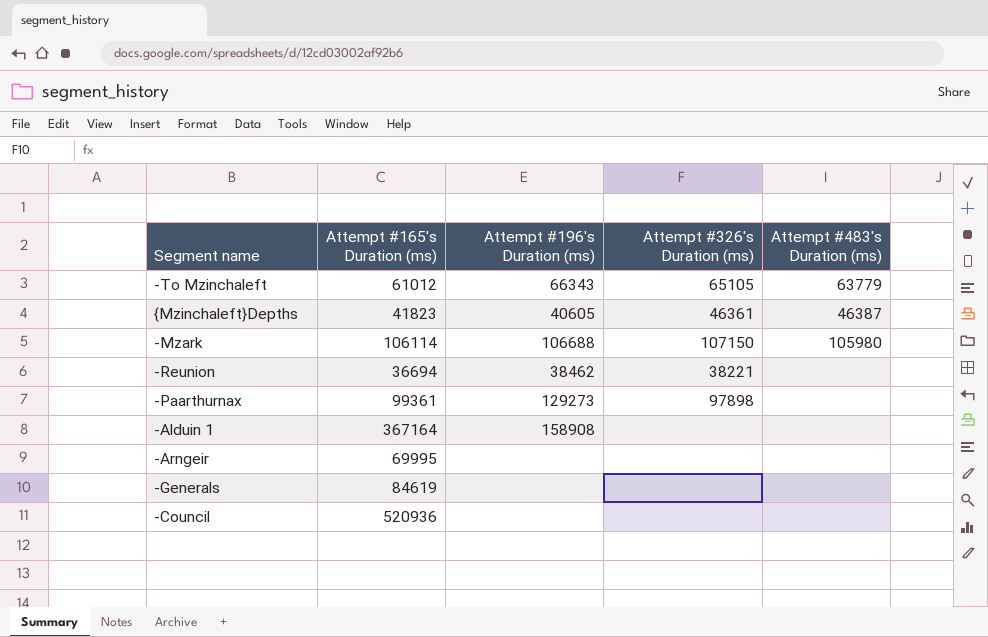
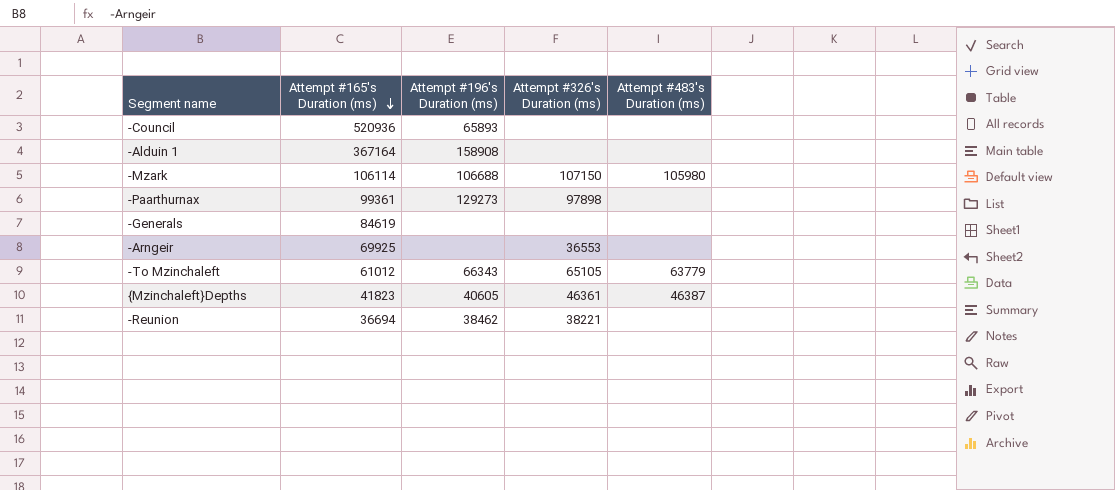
row order: none -> Attempt #165's Duration (ms) descending
-Council | Attempt #196's Duration (ms): none -> 65893
-Arngeir | Attempt #165's Duration (ms): 69995 -> 69925
-Arngeir | Attempt #326's Duration (ms): none -> 36553

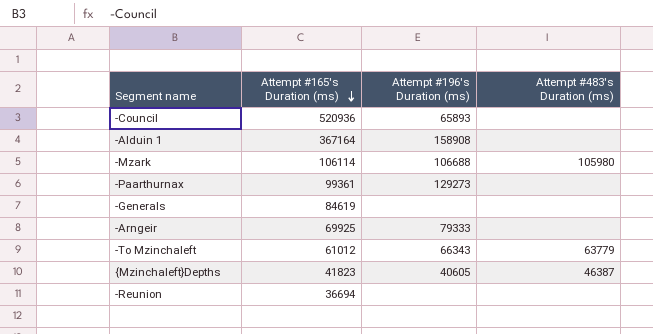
column Attempt #326's Duration (ms) | position: 4 -> none
-Arngeir | Attempt #196's Duration (ms): none -> 79333
-Reunion | Attempt #196's Duration (ms): 38462 -> none

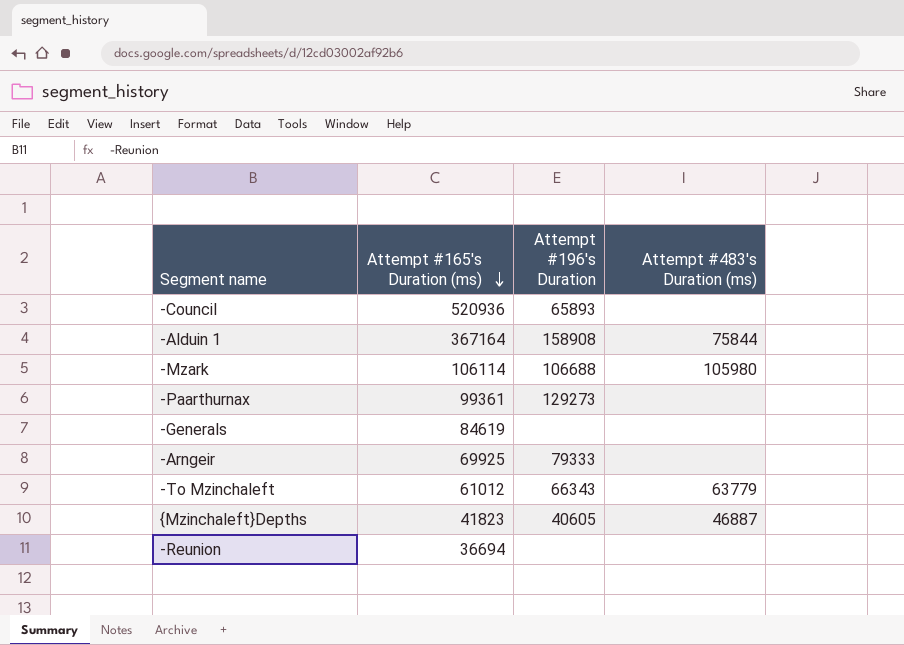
column name: Attempt #196's Duration (ms) -> Attempt #196's Duration
-Alduin 1 | Attempt #483's Duration (ms): none -> 75844
{Mzinchaleft}Depths | Attempt #483's Duration (ms): 46387 -> 46887

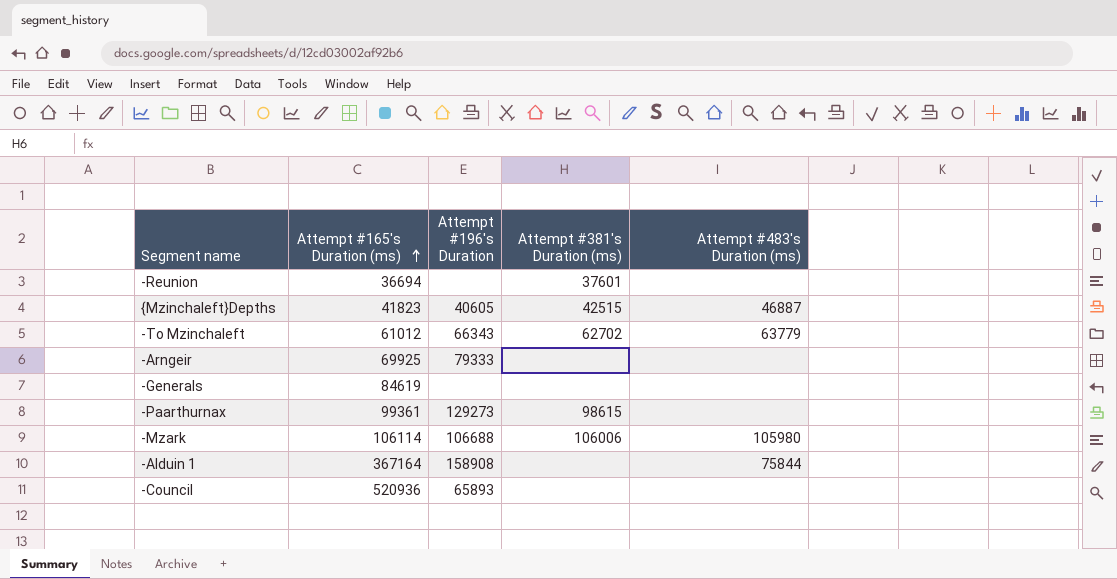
row order: Attempt #165's Duration (ms) descending -> Attempt #165's Duration (ms) ascending
column Attempt #381's Duration (ms) | position: none -> 4

